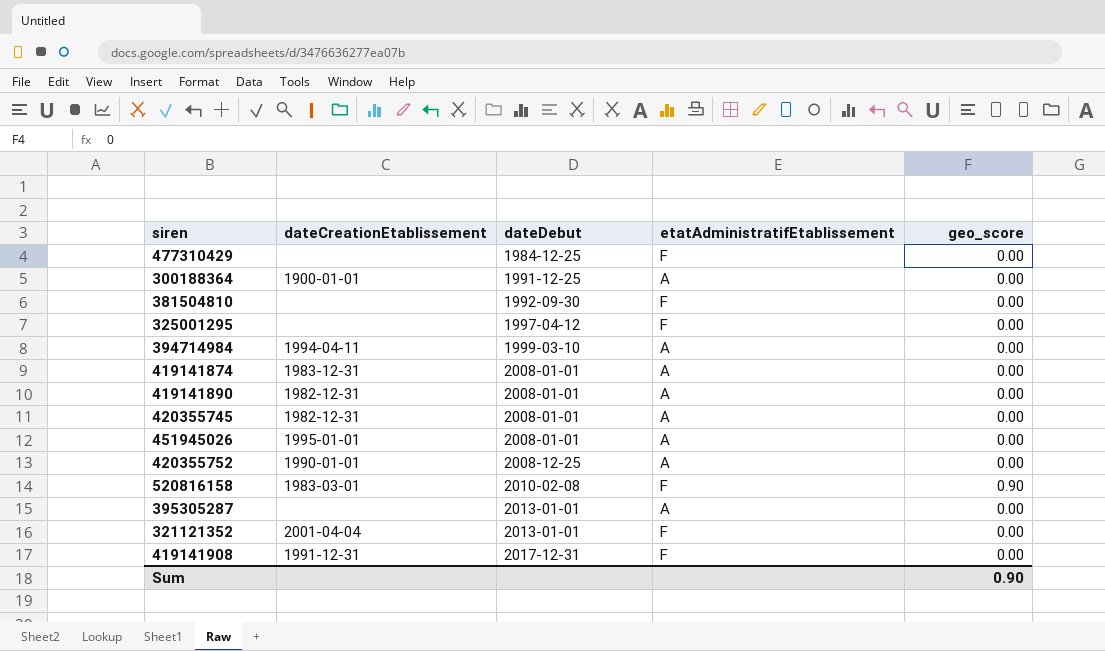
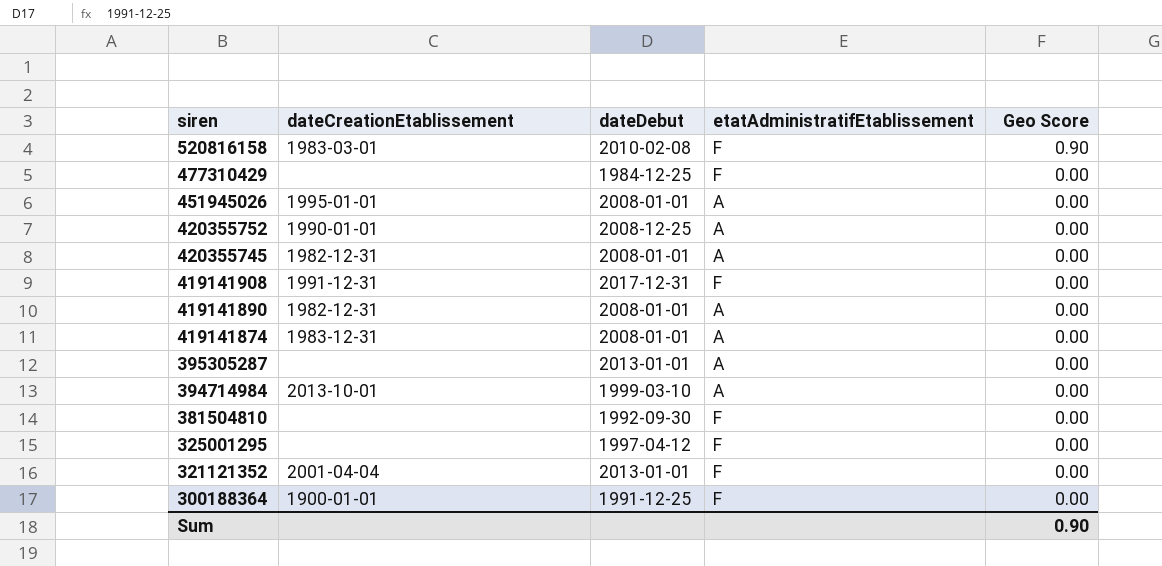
row order: dateDebut ascending -> siren descending
column name: geo_score -> Geo Score
394714984 | dateCreationEtablissement: 1994-04-11 -> 2013-10-01
300188364 | etatAdministratifEtablissement: A -> F

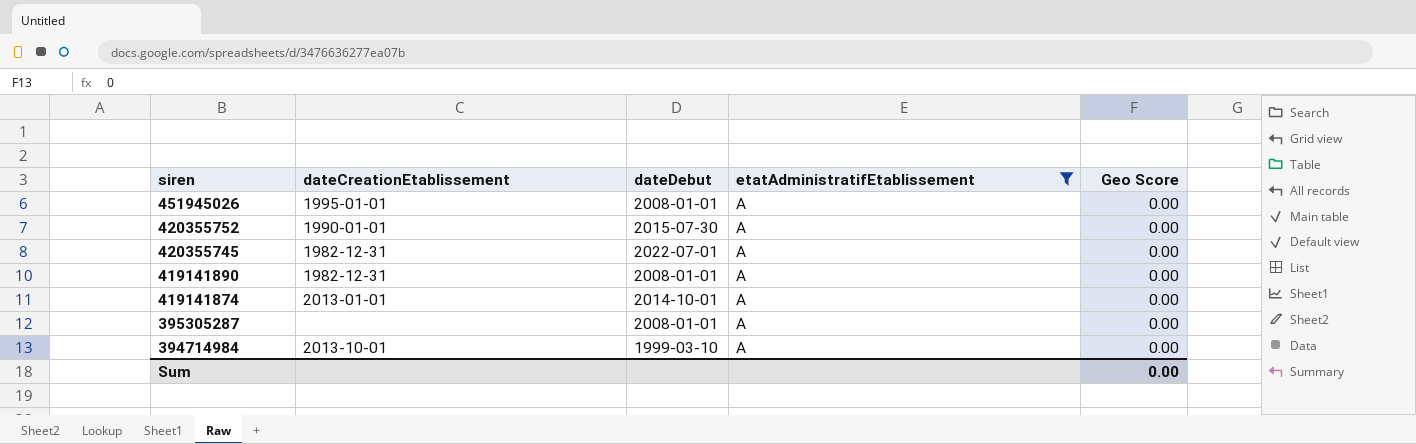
filter: none -> etatAdministratifEtablissement = A
420355752 | dateDebut: 2008-12-25 -> 2015-07-30
420355745 | dateDebut: 2008-01-01 -> 2022-07-01
419141874 | dateCreationEtablissement: 1983-12-31 -> 2013-01-01
419141874 | dateDebut: 2008-01-01 -> 2014-10-01
395305287 | dateDebut: 2013-01-01 -> 2008-01-01
Sum | Geo Score: 0.90 -> 0.00

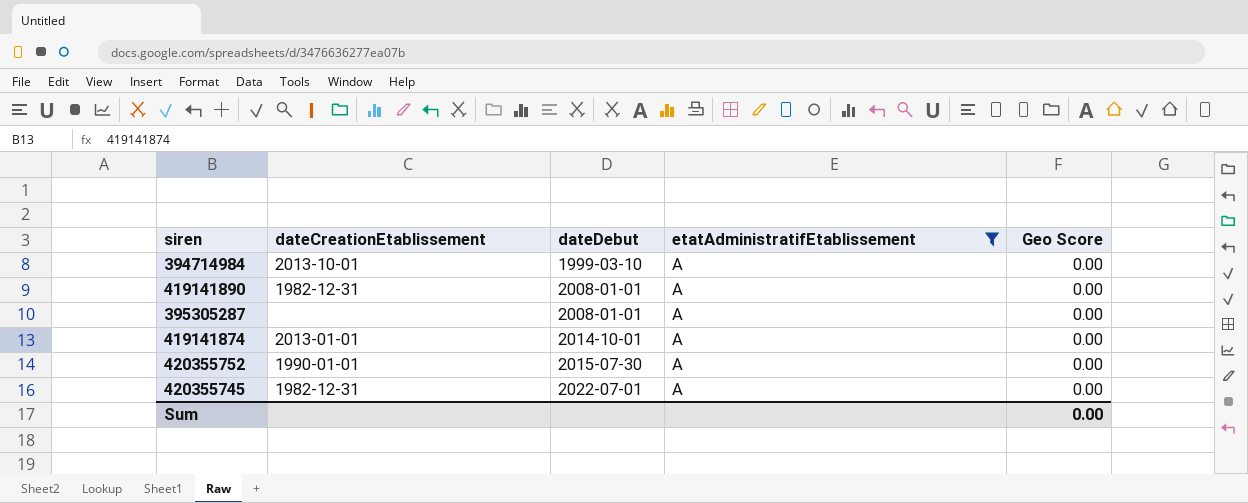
row order: siren descending -> dateDebut ascending
row 451945026: 1995-01-01 | 2008-01-01 | A | 0.00 -> none

